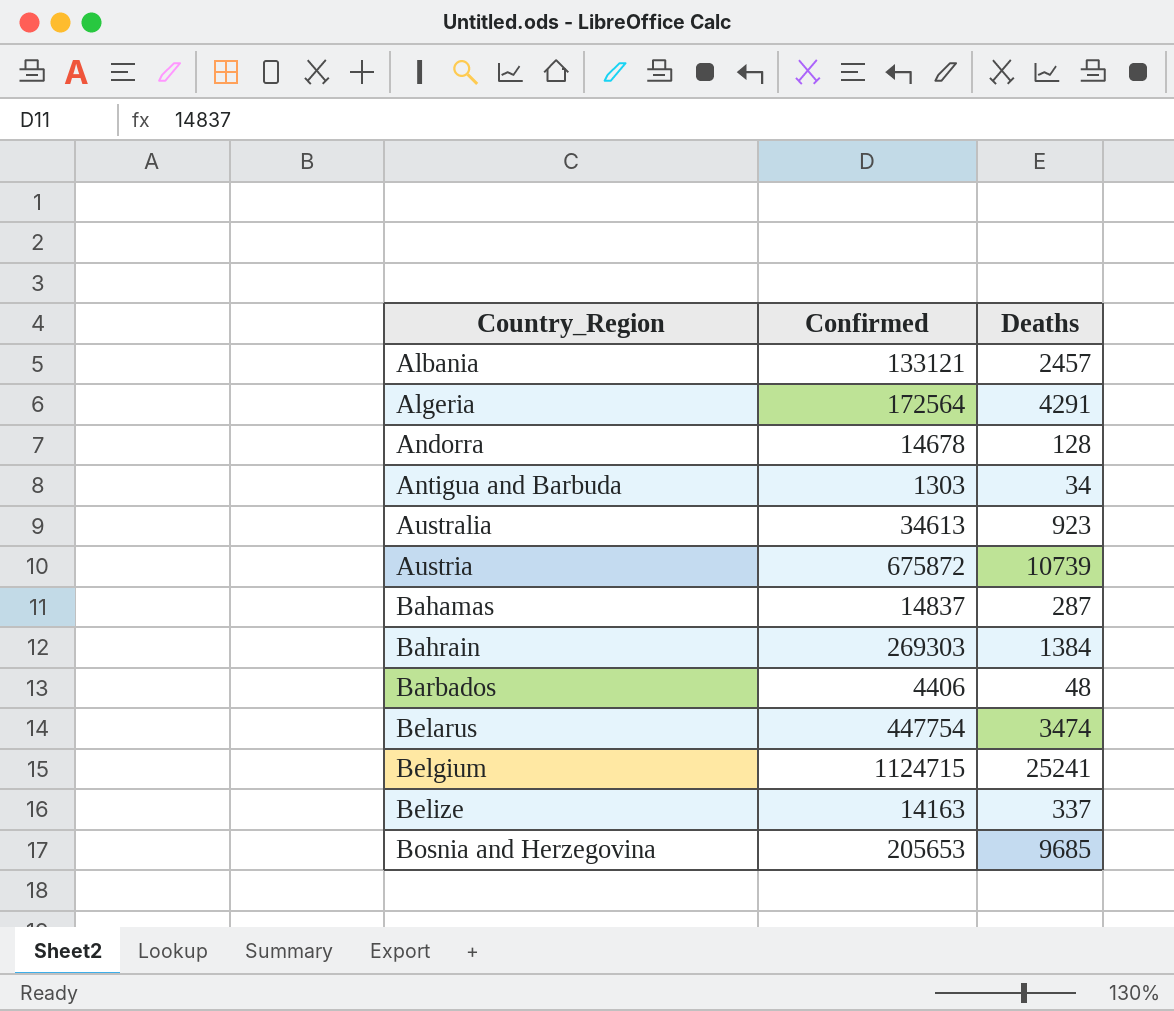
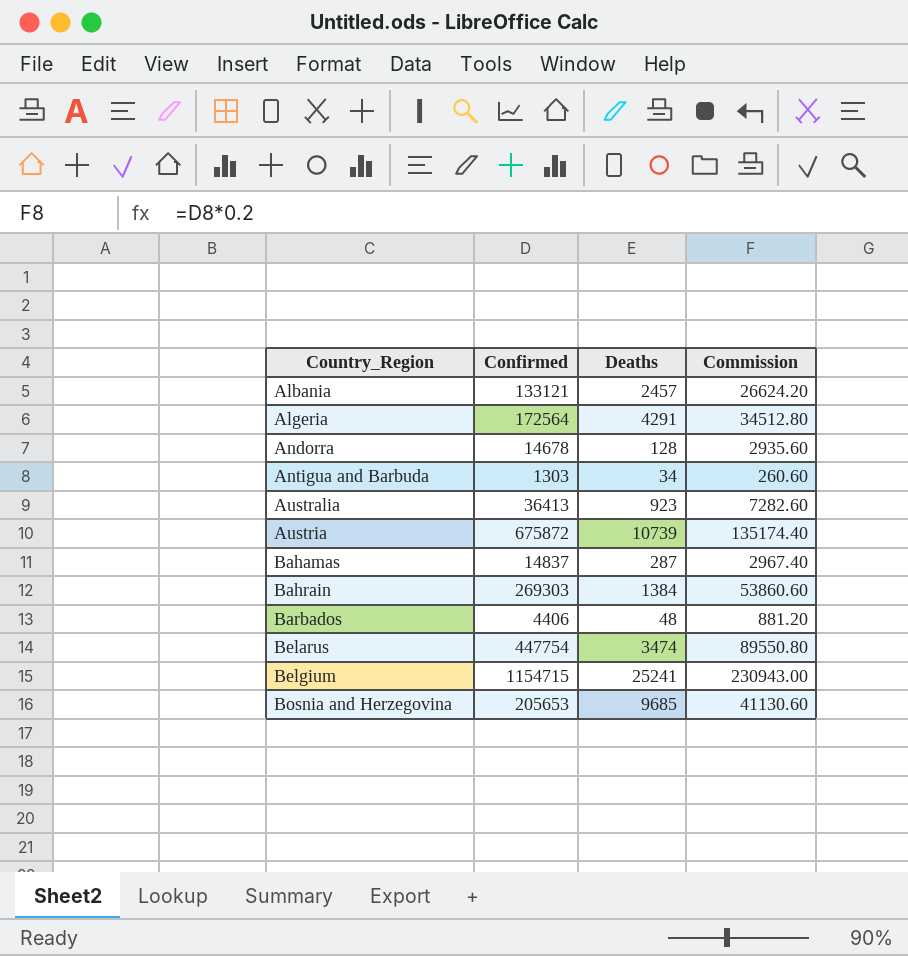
column Commission | formula: none -> [Confirmed] * 0.2
row Belize: 14163 | 337 -> none
Australia | Confirmed: 34613 -> 36413
Belgium | Confirmed: 1124715 -> 1154715

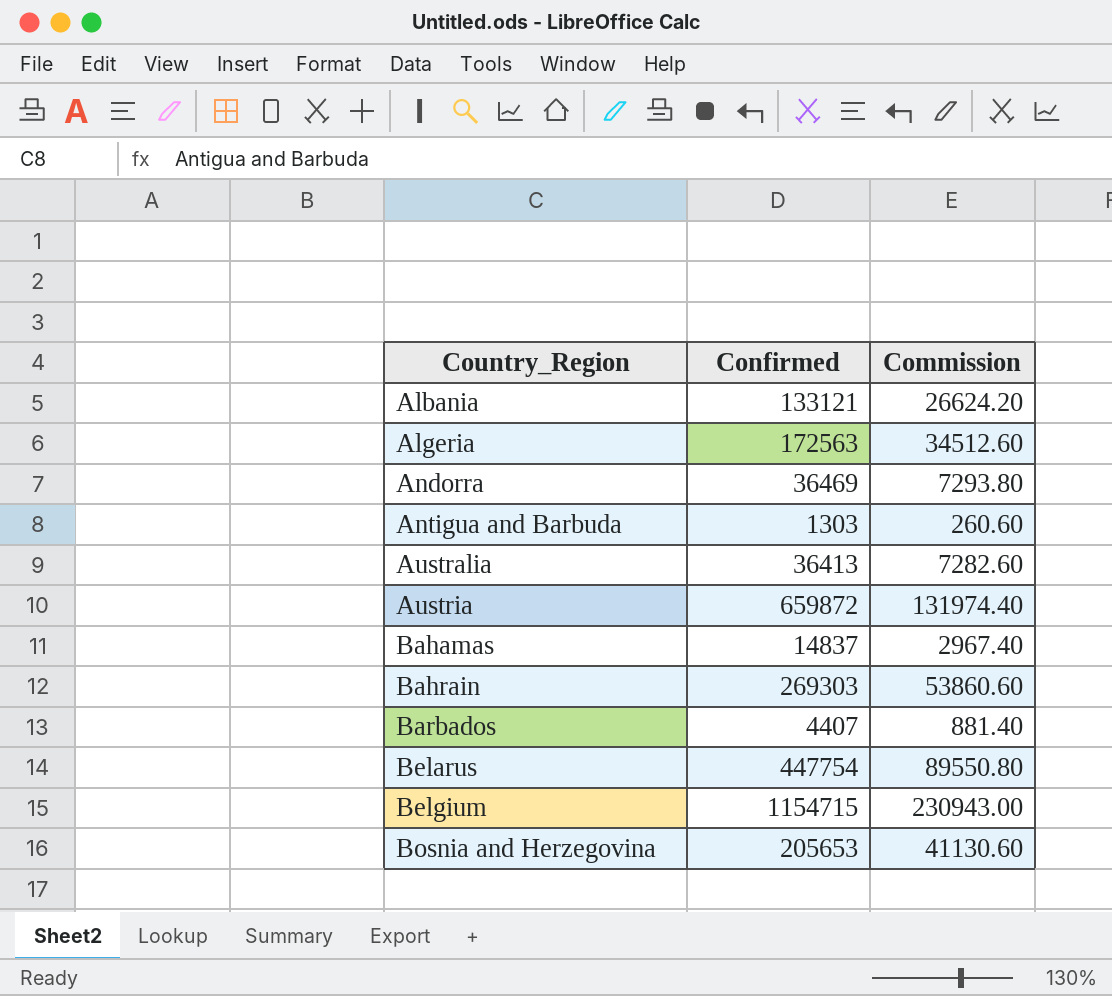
column Deaths | position: 3 -> none
Algeria | Confirmed: 172564 -> 172563
Algeria | Commission: 34512.80 -> 34512.60
Andorra | Confirmed: 14678 -> 36469
Andorra | Commission: 2935.60 -> 7293.80
Austria | Confirmed: 675872 -> 659872
Austria | Commission: 135174.40 -> 131974.40
Barbados | Confirmed: 4406 -> 4407
Barbados | Commission: 881.20 -> 881.40

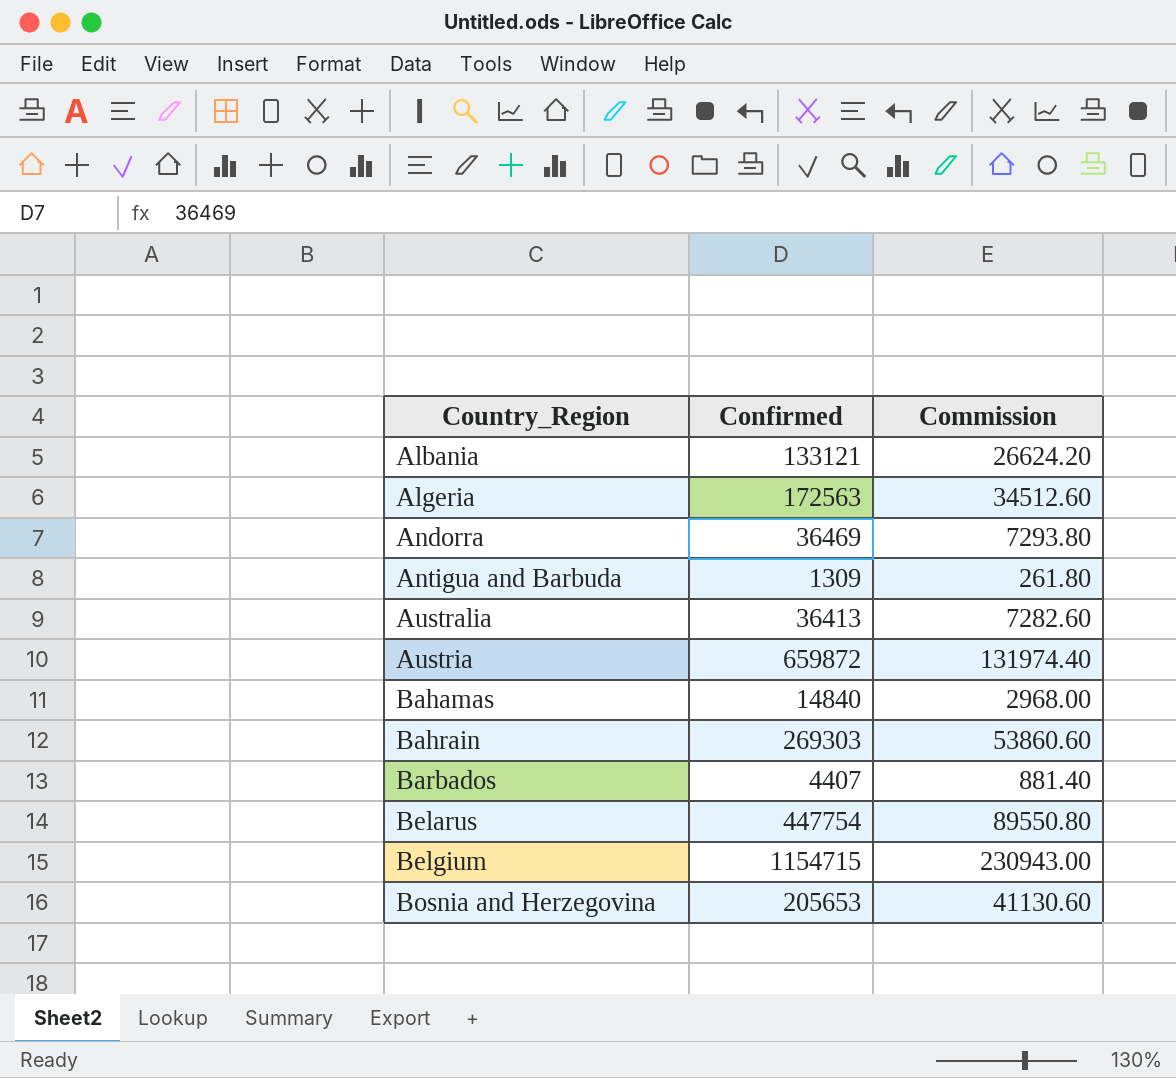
Antigua and Barbuda | Confirmed: 1303 -> 1309
Antigua and Barbuda | Commission: 260.60 -> 261.80
Bahamas | Confirmed: 14837 -> 14840
Bahamas | Commission: 2967.40 -> 2968.00

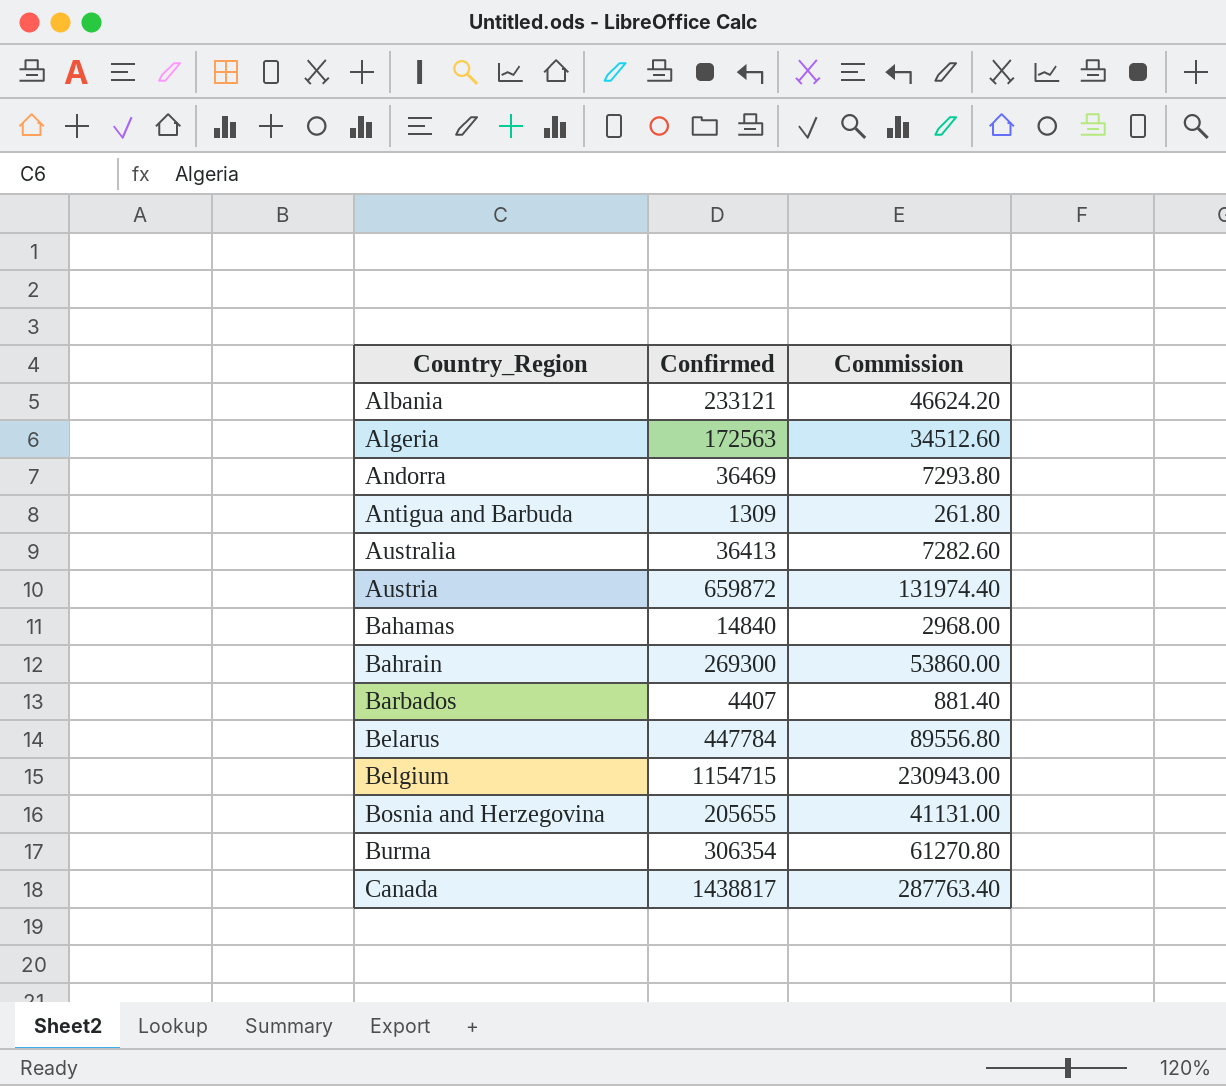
Albania | Confirmed: 133121 -> 233121
Albania | Commission: 26624.20 -> 46624.20
Bahrain | Confirmed: 269303 -> 269300
Bahrain | Commission: 53860.60 -> 53860.00
Belarus | Confirmed: 447754 -> 447784
Belarus | Commission: 89550.80 -> 89556.80
Bosnia and Herzegovina | Confirmed: 205653 -> 205655
Bosnia and Herzegovina | Commission: 41130.60 -> 41131.00
row Burma: none -> 306354 | 61270.80
row Canada: none -> 1438817 | 287763.40

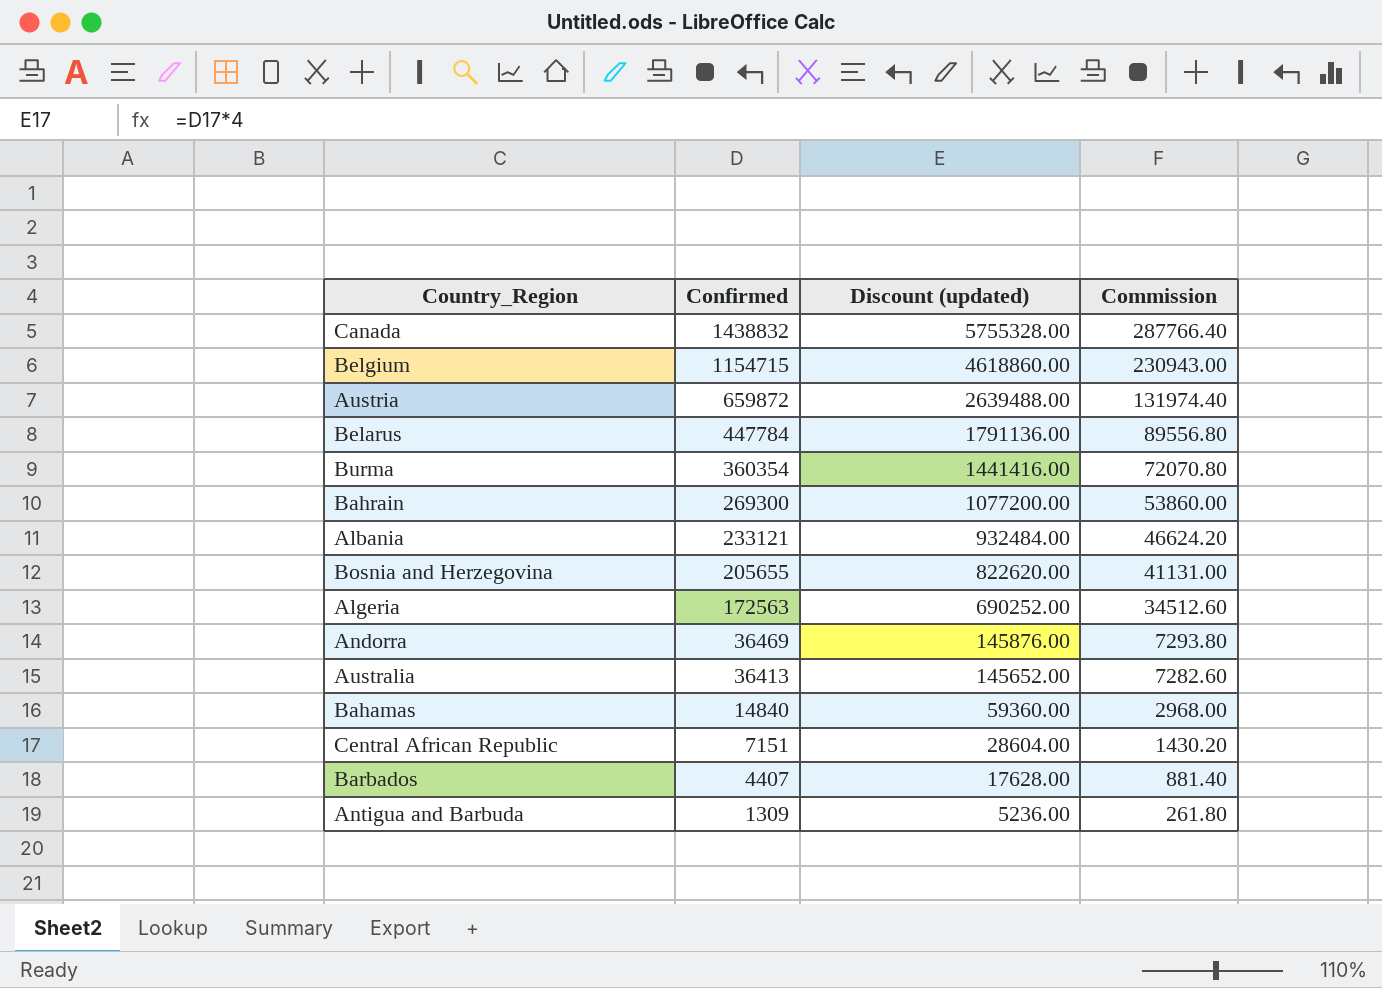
row order: Country_Region ascending -> Confirmed descending
column Discount (updated) | formula: none -> [Confirmed] * 4
Canada | Confirmed: 1438817 -> 1438832
Canada | Commission: 287763.40 -> 287766.40
Burma | Confirmed: 306354 -> 360354
Burma | Commission: 61270.80 -> 72070.80
row Central African Republic: none -> 7151 | 28604.00 | 1430.20

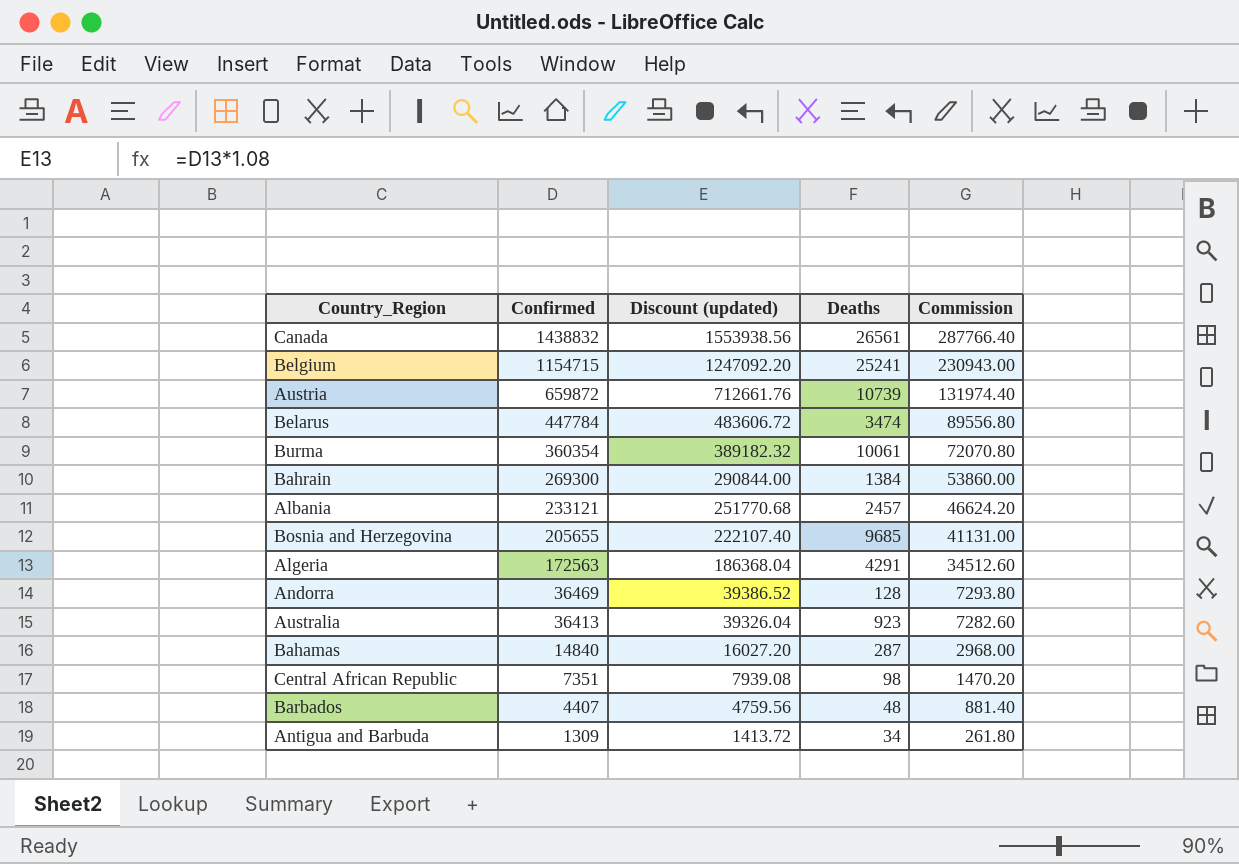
column Discount (updated) | formula: [Confirmed] * 4 -> [Confirmed] * 1.08
column Deaths | position: none -> 4
Central African Republic | Confirmed: 7151 -> 7351
Central African Republic | Commission: 1430.20 -> 1470.20

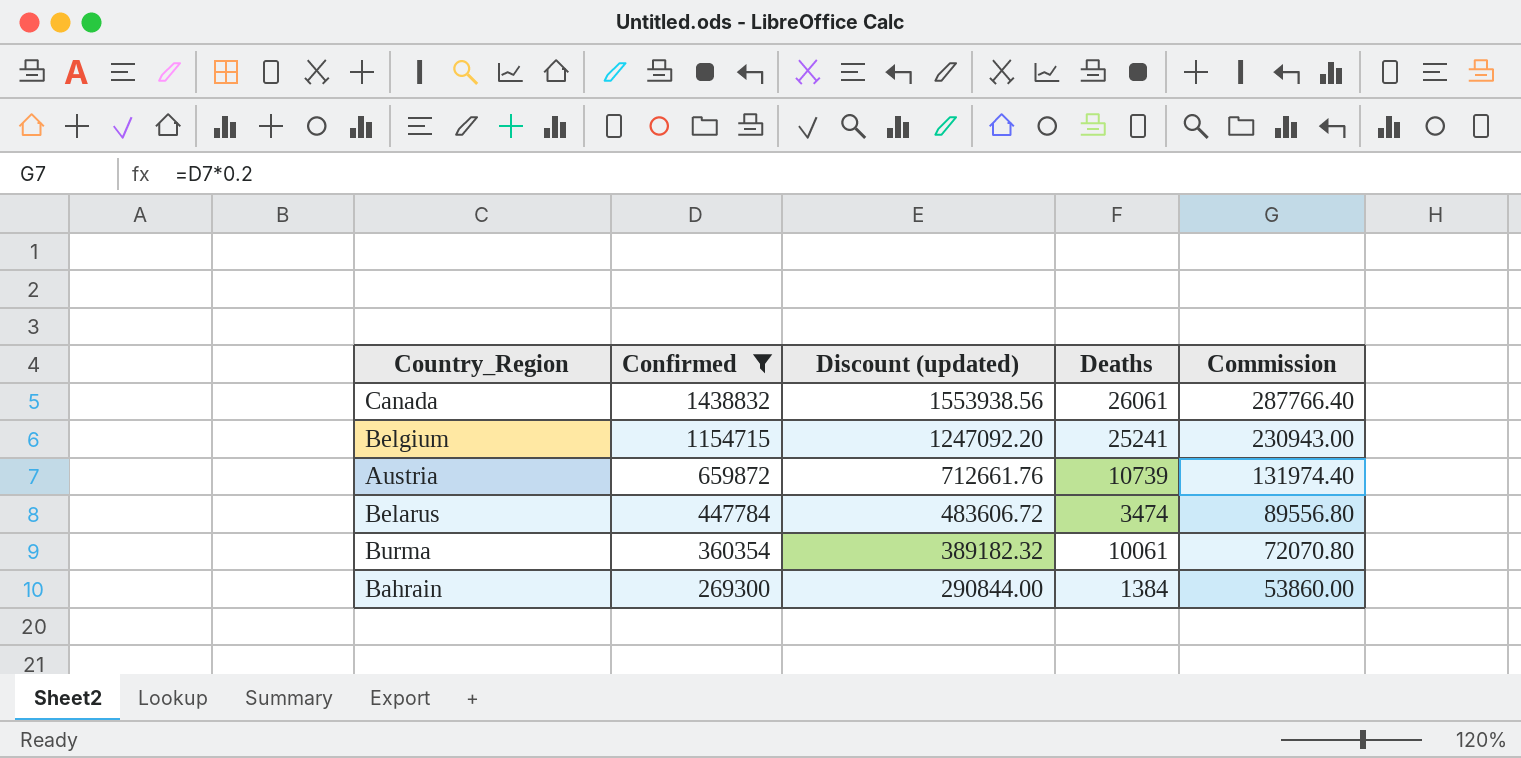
filter: none -> Confirmed >= 269300
Canada | Deaths: 26561 -> 26061

